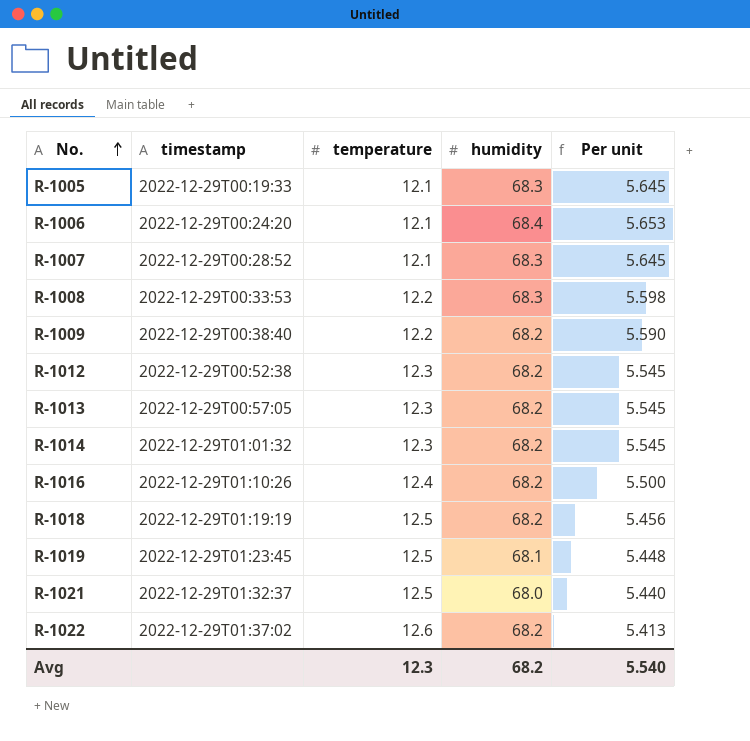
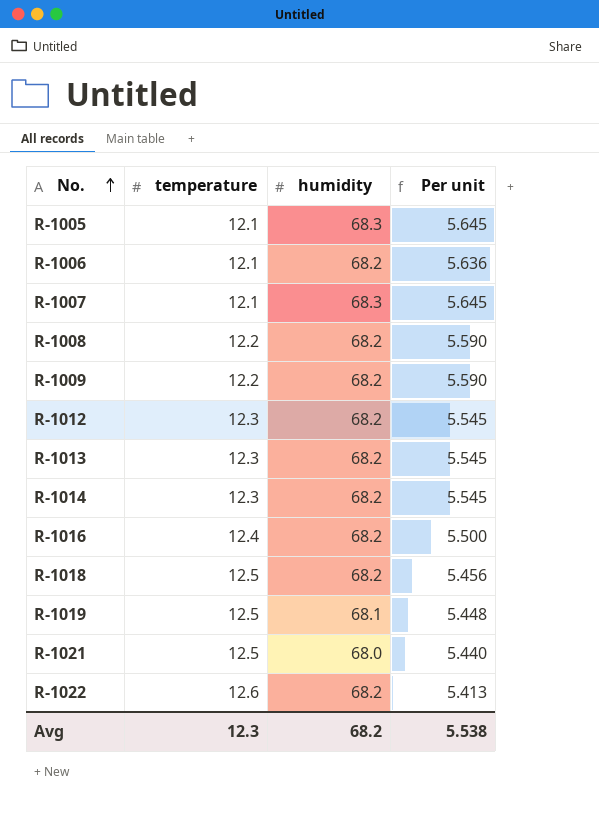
column timestamp | position: 2 -> none
R-1006 | humidity: 68.4 -> 68.2
R-1006 | Per unit: 5.653 -> 5.636
R-1008 | humidity: 68.3 -> 68.2
R-1008 | Per unit: 5.598 -> 5.590
Avg | Per unit: 5.540 -> 5.538

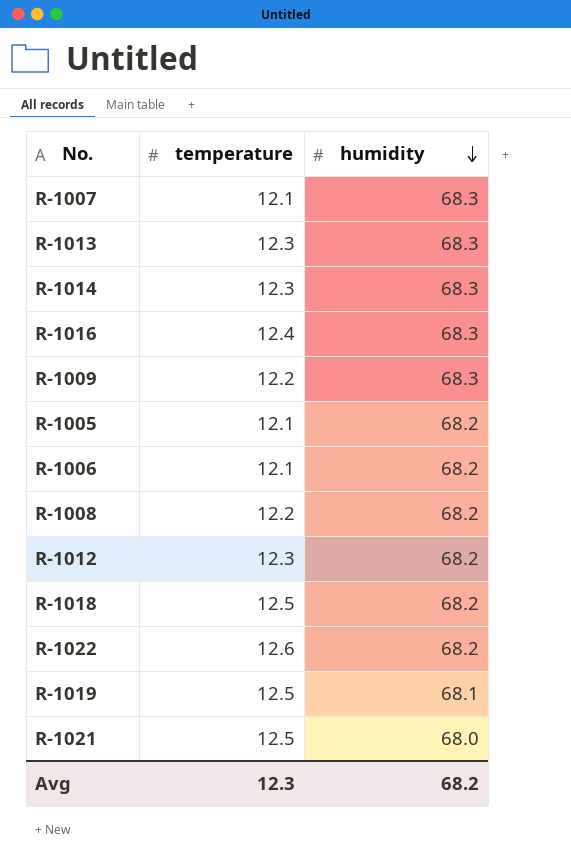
row order: No. ascending -> humidity descending
column Per unit | formula: [humidity] / [temperature] -> none
R-1013 | humidity: 68.2 -> 68.3
R-1014 | humidity: 68.2 -> 68.3
R-1016 | humidity: 68.2 -> 68.3
R-1009 | humidity: 68.2 -> 68.3
R-1005 | humidity: 68.3 -> 68.2

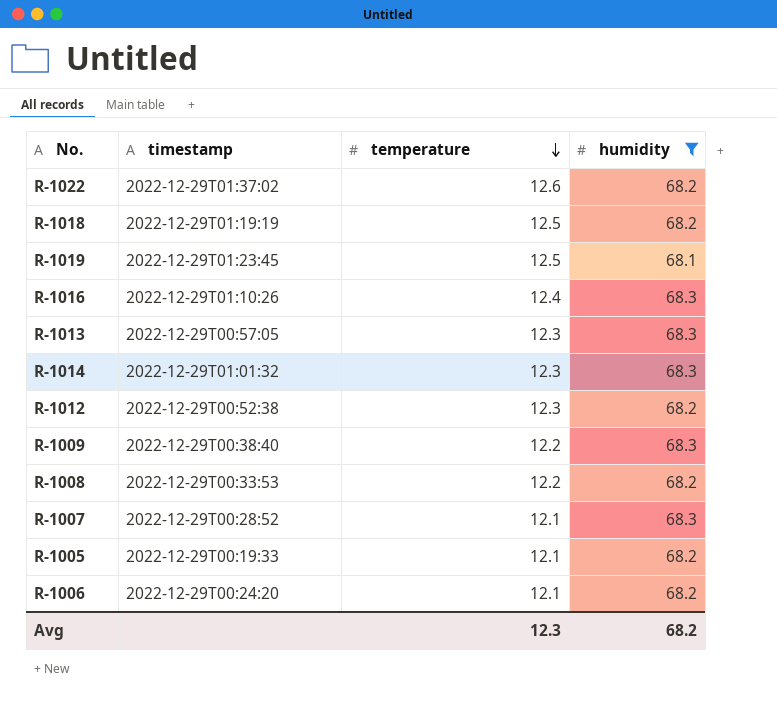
filter: none -> humidity != 68.0
row order: humidity descending -> temperature descending
column timestamp | position: none -> 2

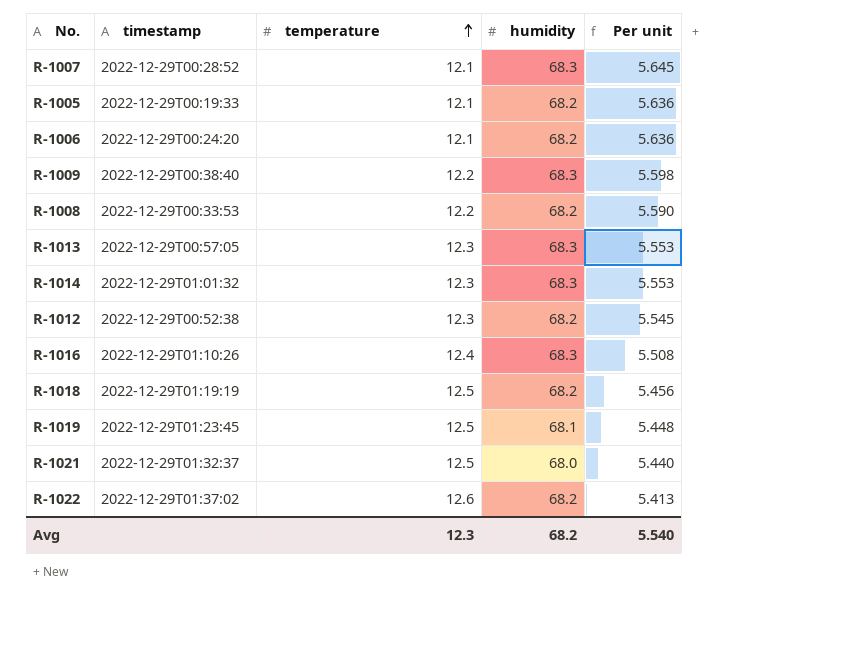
filter: humidity != 68.0 -> none
row order: temperature descending -> temperature ascending
column Per unit | formula: none -> [humidity] / [temperature]

